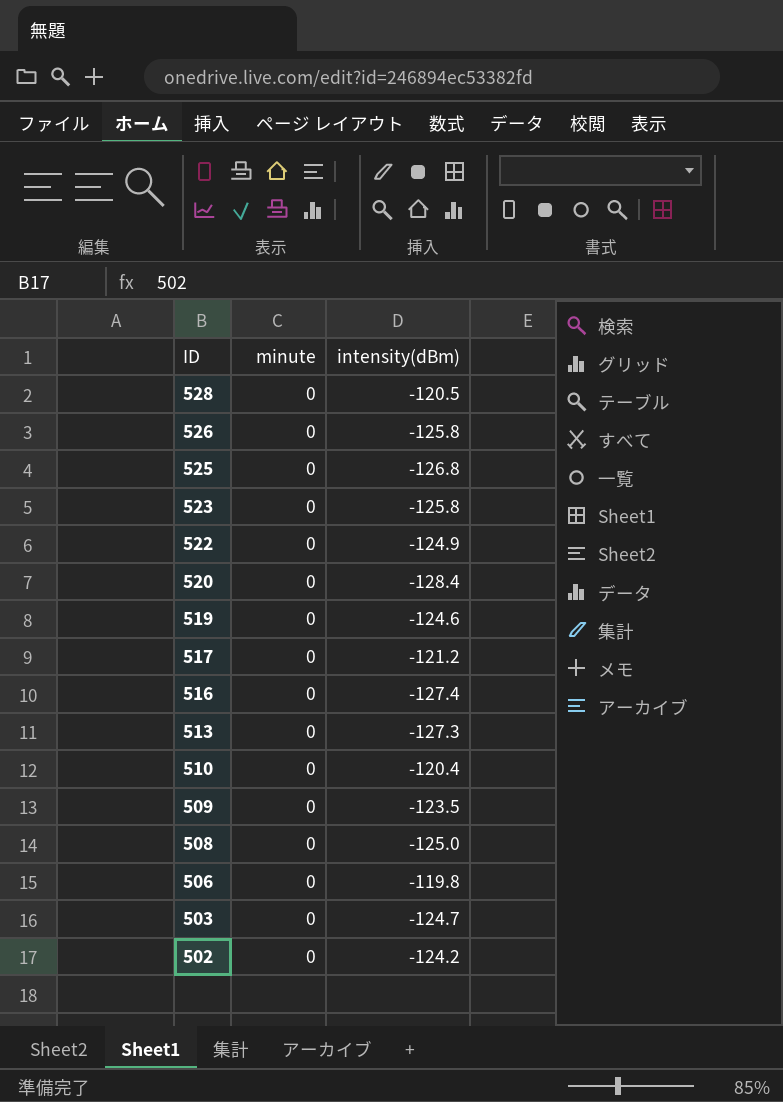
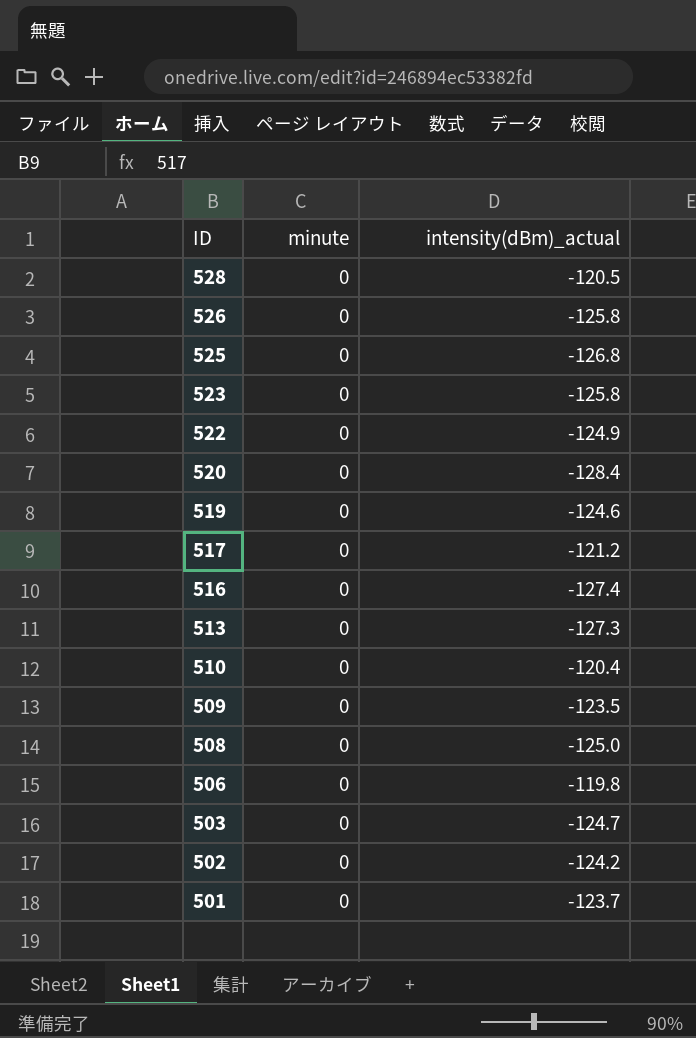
column name: intensity(dBm) -> intensity(dBm)_actual
row 501: none -> 0 | -123.7

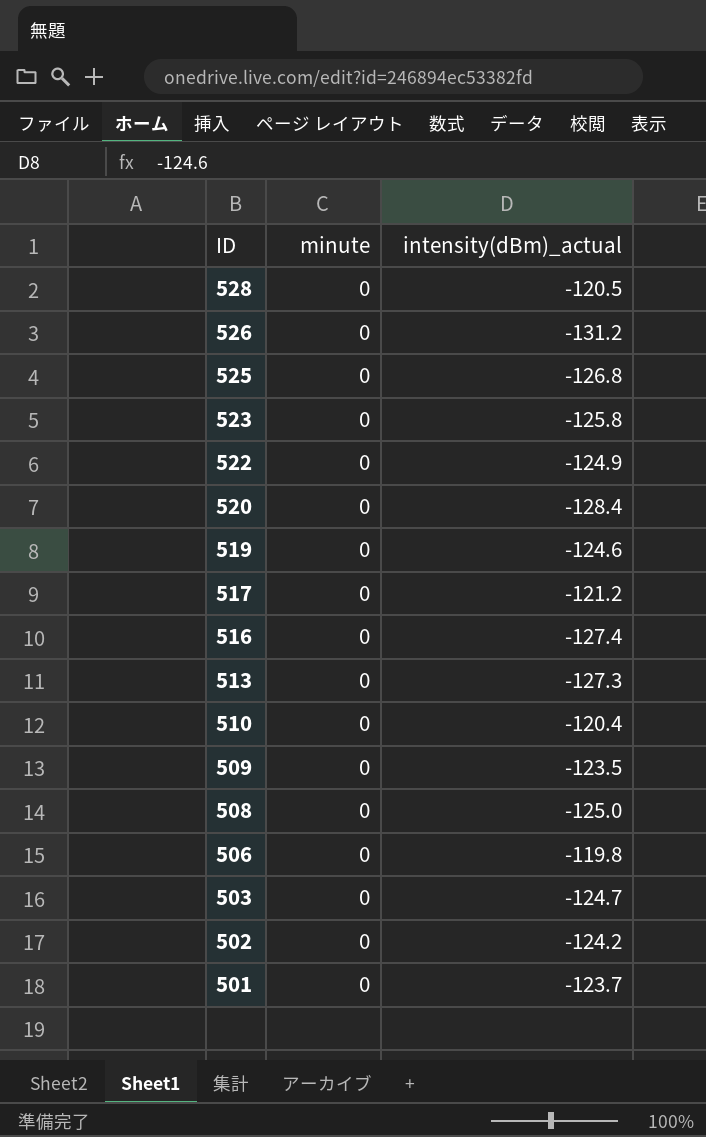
526 | intensity(dBm)_actual: -125.8 -> -131.2

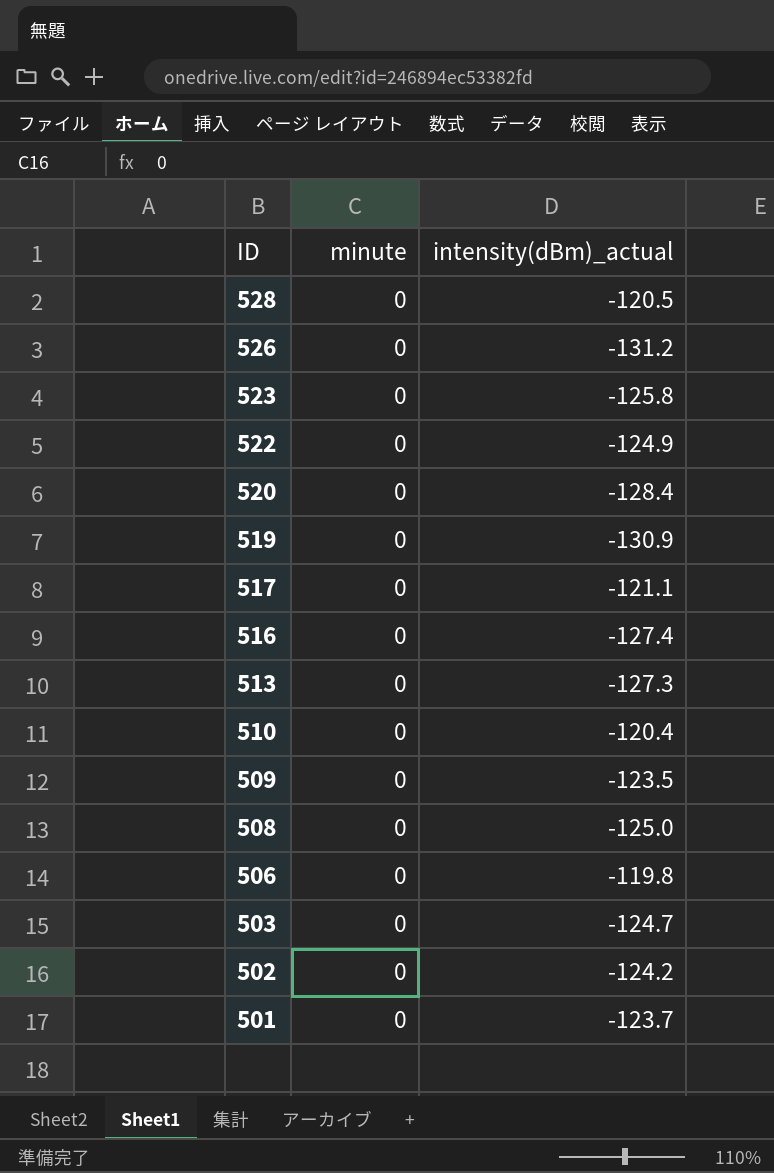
row 525: 0 | -126.8 -> none
519 | intensity(dBm)_actual: -124.6 -> -130.9
517 | intensity(dBm)_actual: -121.2 -> -121.1

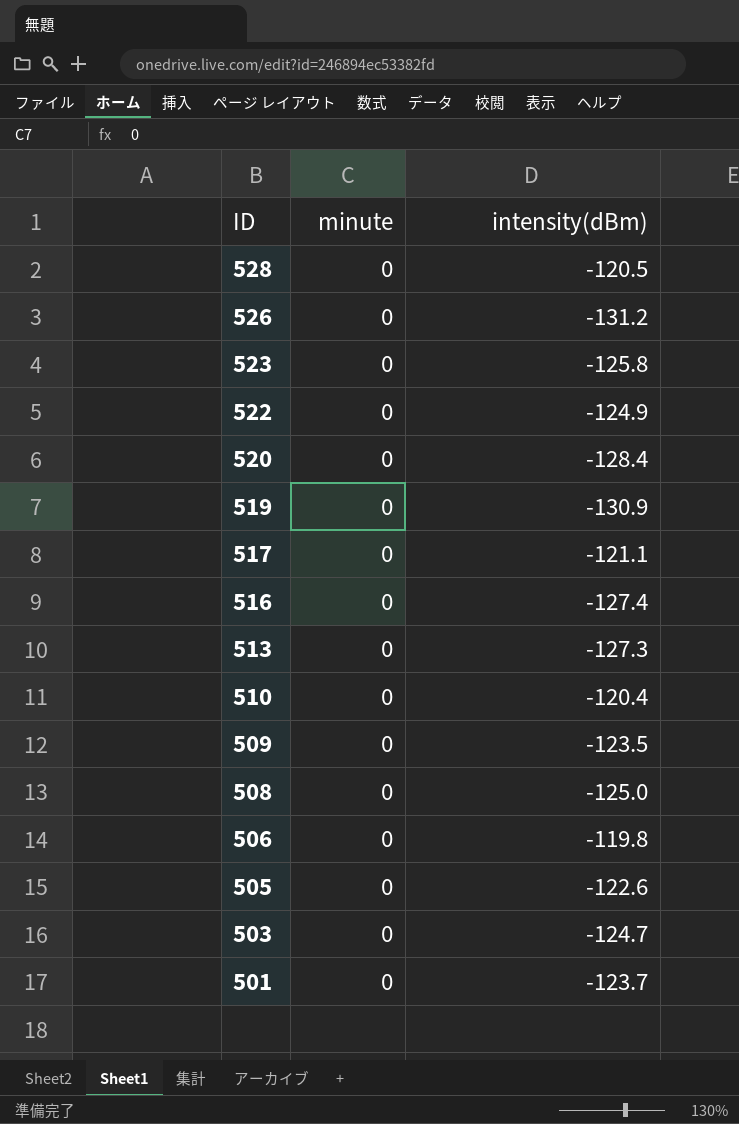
column name: intensity(dBm)_actual -> intensity(dBm)
row 502: 0 | -124.2 -> none
row 505: none -> 0 | -122.6

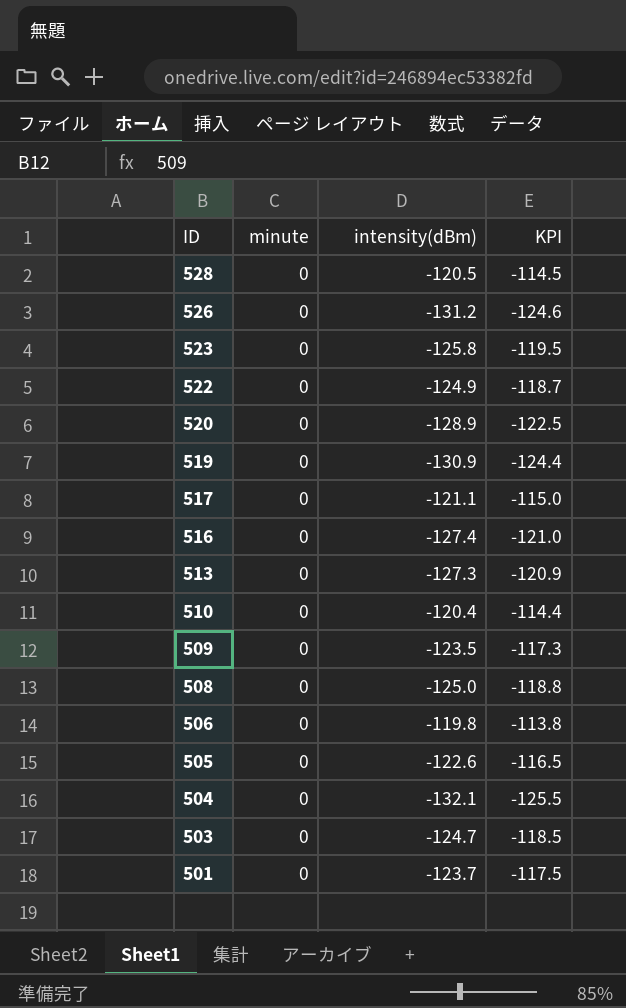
column KPI | formula: none -> [intensity(dBm)] * 0.95
520 | intensity(dBm): -128.4 -> -128.9
row 504: none -> 0 | -132.1 | -125.5

